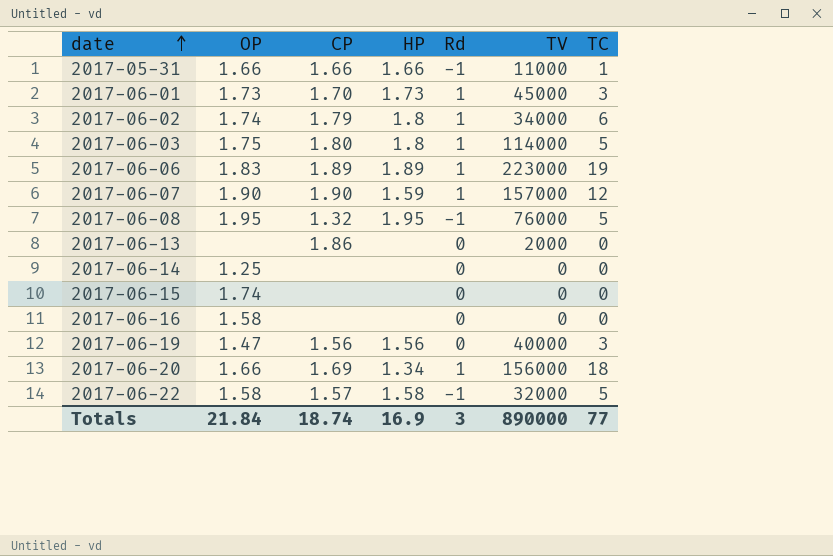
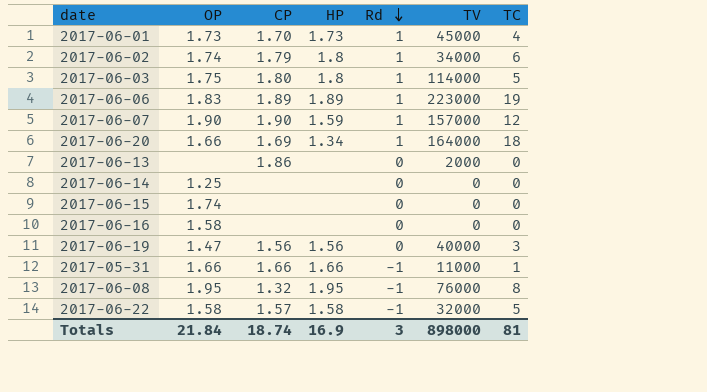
row order: date ascending -> Rd descending
2017-06-01 | TC: 3 -> 4
2017-06-20 | TV: 156000 -> 164000
2017-06-08 | TC: 5 -> 8
Totals | TV: 890000 -> 898000
Totals | TC: 77 -> 81

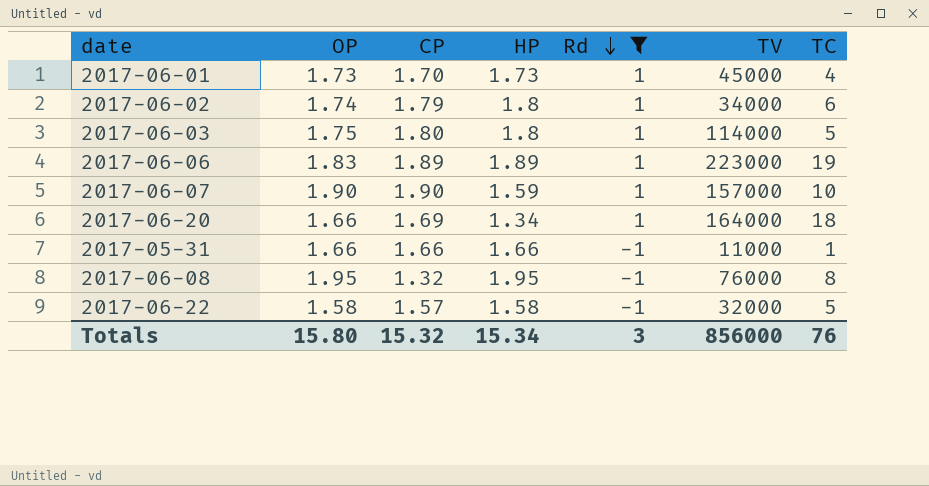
filter: none -> Rd != 0
2017-06-07 | TC: 12 -> 10
Totals | OP: 21.84 -> 15.80
Totals | CP: 18.74 -> 15.32
Totals | HP: 16.9 -> 15.34
Totals | TV: 898000 -> 856000
Totals | TC: 81 -> 76

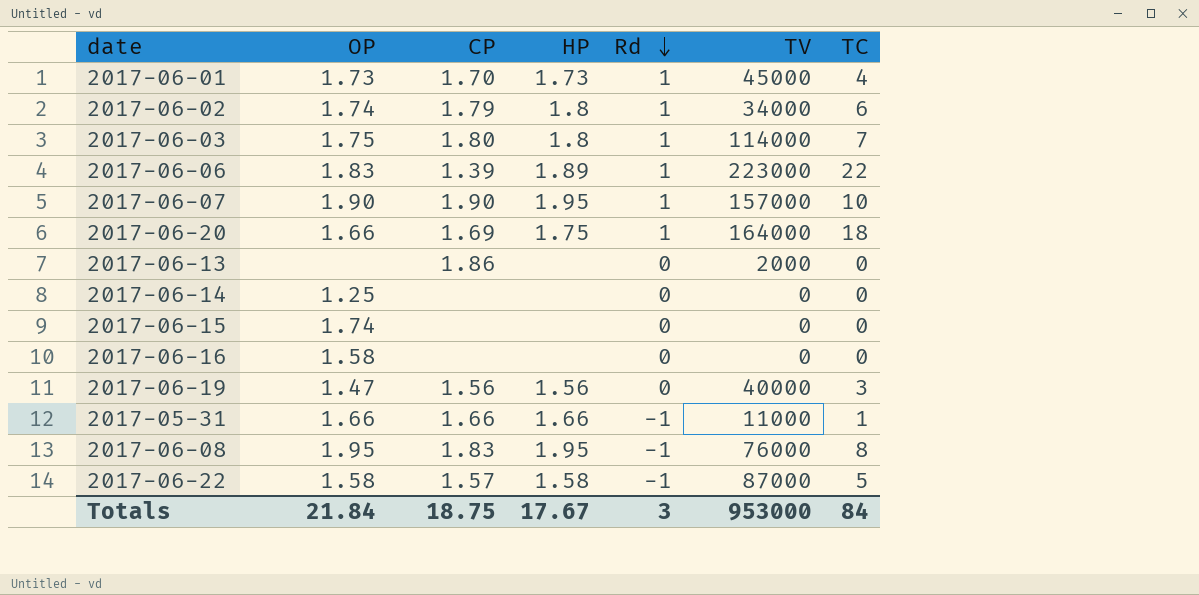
filter: Rd != 0 -> none
2017-06-03 | TC: 5 -> 7
2017-06-06 | CP: 1.89 -> 1.39
2017-06-06 | TC: 19 -> 22
2017-06-07 | HP: 1.59 -> 1.95
2017-06-20 | HP: 1.34 -> 1.75
2017-06-08 | CP: 1.32 -> 1.83
2017-06-22 | TV: 32000 -> 87000
Totals | OP: 15.80 -> 21.84
Totals | CP: 15.32 -> 18.75
Totals | HP: 15.34 -> 17.67
Totals | TV: 856000 -> 953000
Totals | TC: 76 -> 84

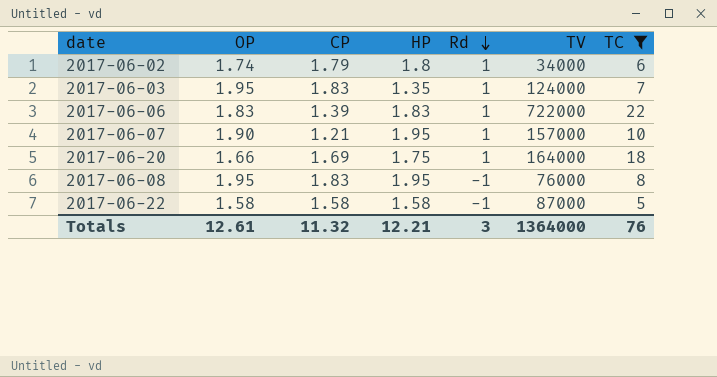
filter: none -> TC >= 5
2017-06-03 | OP: 1.75 -> 1.95
2017-06-03 | CP: 1.80 -> 1.83
2017-06-03 | HP: 1.8 -> 1.35
2017-06-03 | TV: 114000 -> 124000
2017-06-06 | HP: 1.89 -> 1.83
2017-06-06 | TV: 223000 -> 722000
2017-06-07 | CP: 1.90 -> 1.21
2017-06-22 | CP: 1.57 -> 1.58
Totals | OP: 21.84 -> 12.61
Totals | CP: 18.75 -> 11.32
Totals | HP: 17.67 -> 12.21
Totals | TV: 953000 -> 1364000
Totals | TC: 84 -> 76

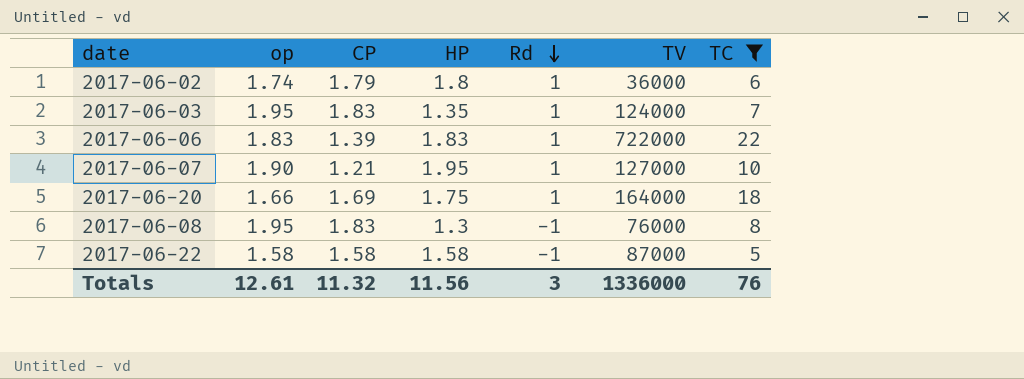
column name: OP -> op
2017-06-02 | TV: 34000 -> 36000
2017-06-07 | TV: 157000 -> 127000
2017-06-08 | HP: 1.95 -> 1.3
Totals | HP: 12.21 -> 11.56
Totals | TV: 1364000 -> 1336000

